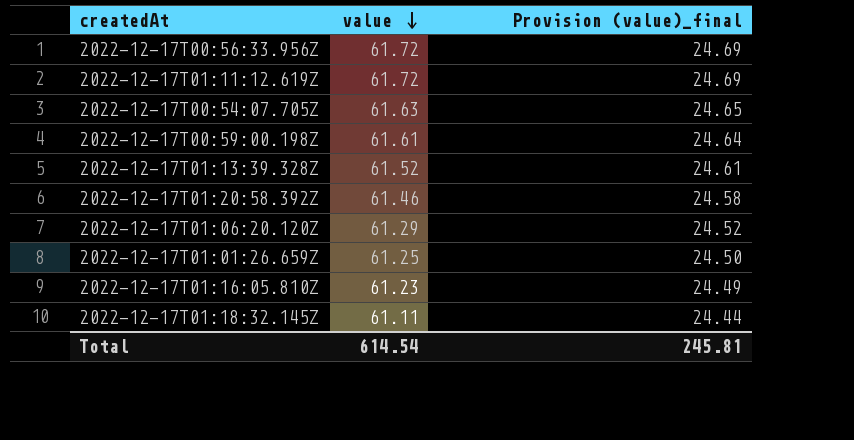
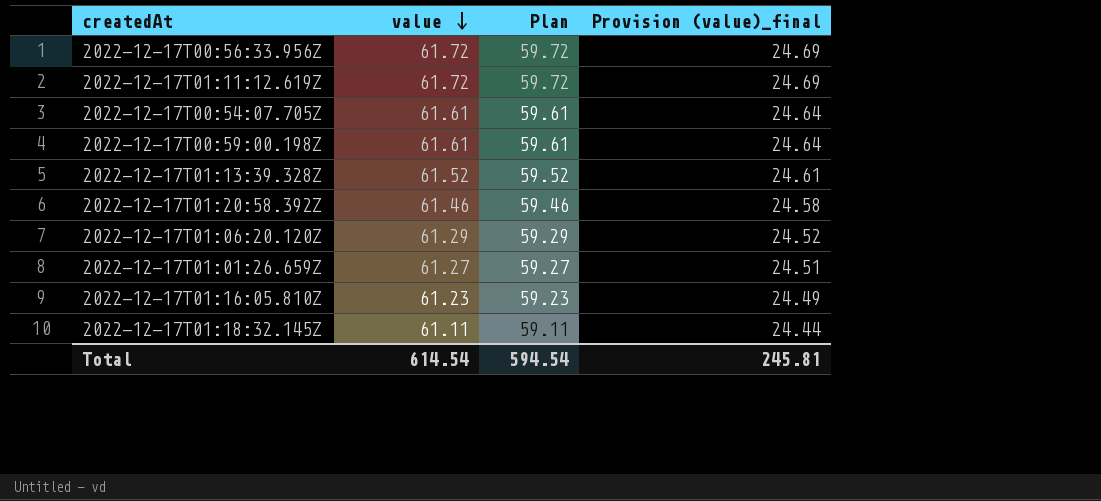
column Plan | formula: none -> [value] - 2
2022-12-17T00:54:07.705Z | value: 61.63 -> 61.61
2022-12-17T00:54:07.705Z | Provision (value)_final: 24.65 -> 24.64
2022-12-17T01:01:26.659Z | value: 61.25 -> 61.27
2022-12-17T01:01:26.659Z | Provision (value)_final: 24.50 -> 24.51

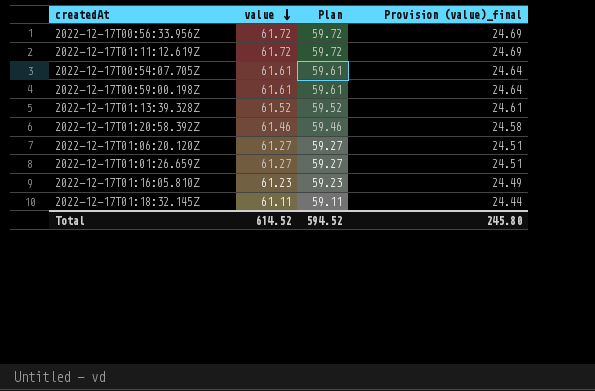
2022-12-17T01:06:20.120Z | value: 61.29 -> 61.27
2022-12-17T01:06:20.120Z | Plan: 59.29 -> 59.27
2022-12-17T01:06:20.120Z | Provision (value)_final: 24.52 -> 24.51
Total | value: 614.54 -> 614.52
Total | Plan: 594.54 -> 594.52
Total | Provision (value)_final: 245.81 -> 245.80

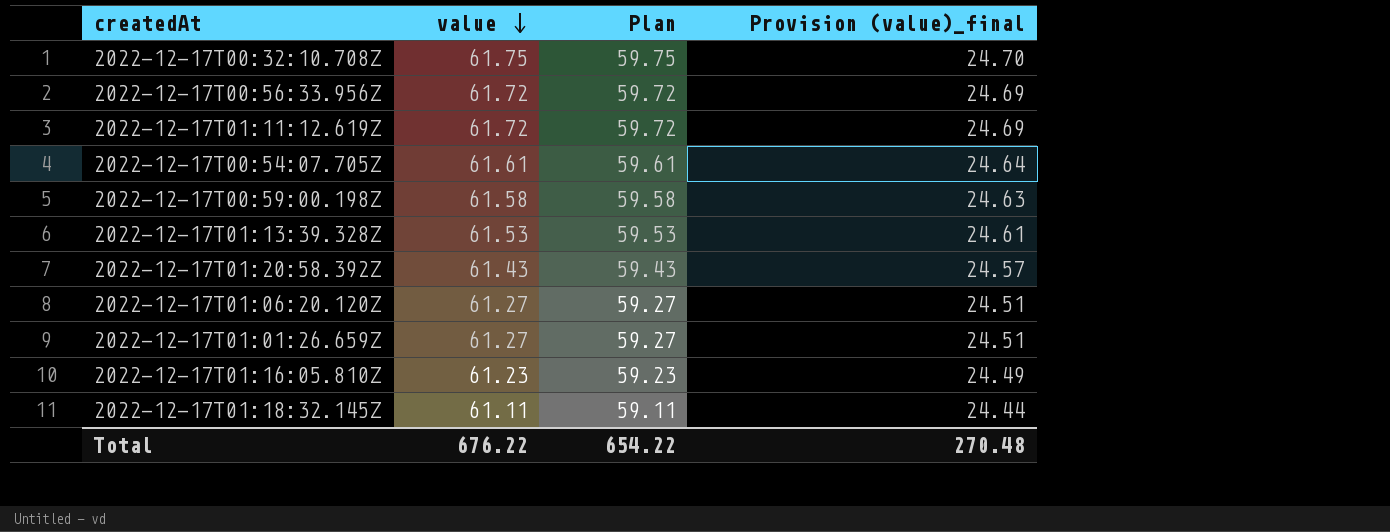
row 2022-12-17T00:32:10.708Z: none -> 61.75 | 59.75 | 24.70
2022-12-17T00:59:00.198Z | value: 61.61 -> 61.58
2022-12-17T00:59:00.198Z | Plan: 59.61 -> 59.58
2022-12-17T00:59:00.198Z | Provision (value)_final: 24.64 -> 24.63
2022-12-17T01:13:39.328Z | value: 61.52 -> 61.53
2022-12-17T01:13:39.328Z | Plan: 59.52 -> 59.53
2022-12-17T01:20:58.392Z | value: 61.46 -> 61.43
2022-12-17T01:20:58.392Z | Plan: 59.46 -> 59.43
2022-12-17T01:20:58.392Z | Provision (value)_final: 24.58 -> 24.57
Total | value: 614.52 -> 676.22
Total | Plan: 594.52 -> 654.22
Total | Provision (value)_final: 245.80 -> 270.48

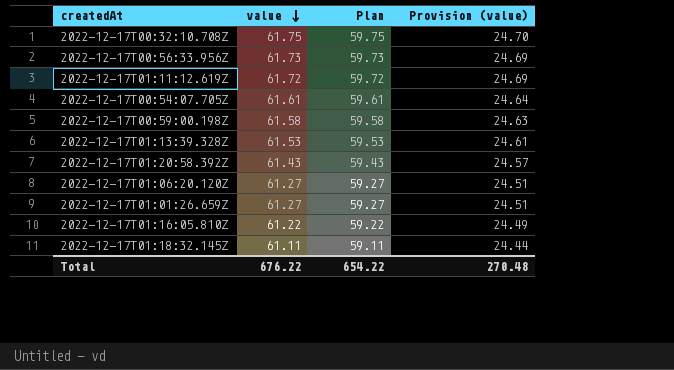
column name: Provision (value)_final -> Provision (value)
2022-12-17T00:56:33.956Z | value: 61.72 -> 61.73
2022-12-17T00:56:33.956Z | Plan: 59.72 -> 59.73
2022-12-17T01:16:05.810Z | value: 61.23 -> 61.22
2022-12-17T01:16:05.810Z | Plan: 59.23 -> 59.22

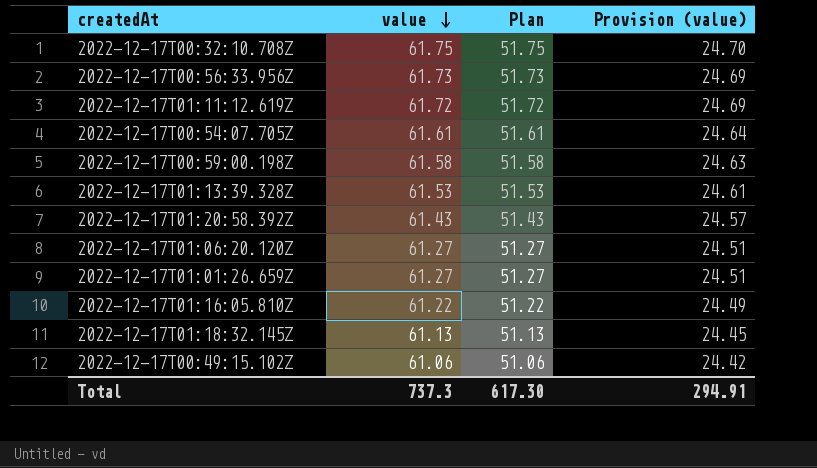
column Plan | formula: [value] - 2 -> [value] - 10
2022-12-17T01:18:32.145Z | value: 61.11 -> 61.13
2022-12-17T01:18:32.145Z | Provision (value): 24.44 -> 24.45
row 2022-12-17T00:49:15.102Z: none -> 61.06 | 51.06 | 24.42
Total | value: 676.22 -> 737.3
Total | Plan: 654.22 -> 617.30
Total | Provision (value): 270.48 -> 294.91

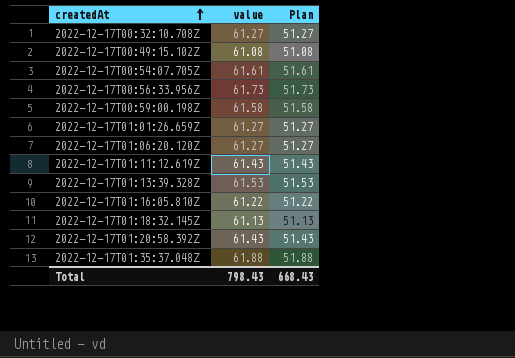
row order: value descending -> createdAt ascending
column Provision (value) | formula: [value] * 0.4 -> none
2022-12-17T00:32:10.708Z | value: 61.75 -> 61.27
2022-12-17T00:32:10.708Z | Plan: 51.75 -> 51.27
2022-12-17T00:49:15.102Z | value: 61.06 -> 61.08
2022-12-17T00:49:15.102Z | Plan: 51.06 -> 51.08
2022-12-17T01:11:12.619Z | value: 61.72 -> 61.43
2022-12-17T01:11:12.619Z | Plan: 51.72 -> 51.43
row 2022-12-17T01:35:37.048Z: none -> 61.88 | 51.88
Total | value: 737.3 -> 798.43
Total | Plan: 617.30 -> 668.43

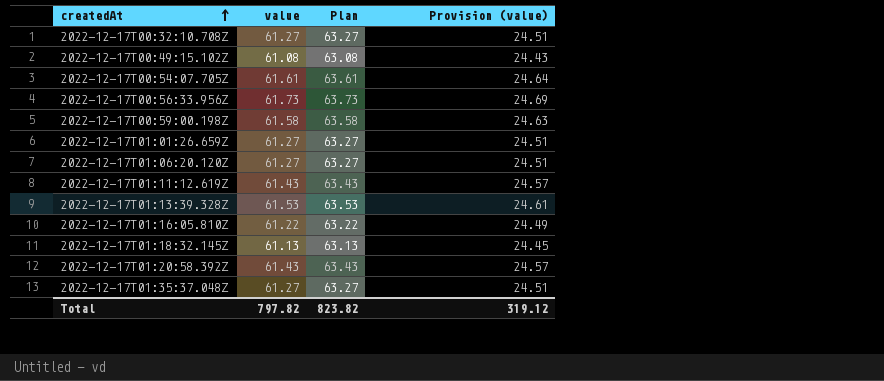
column Plan | formula: [value] - 10 -> [value] + 2
column Provision (value) | formula: none -> [value] * 0.4
2022-12-17T01:35:37.048Z | value: 61.88 -> 61.27
Total | value: 798.43 -> 797.82
Total | Plan: 668.43 -> 823.82

